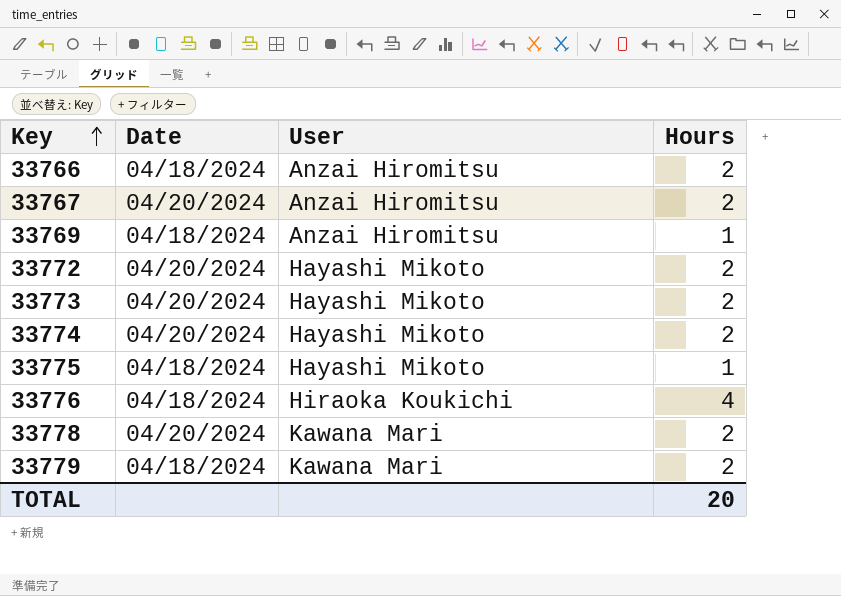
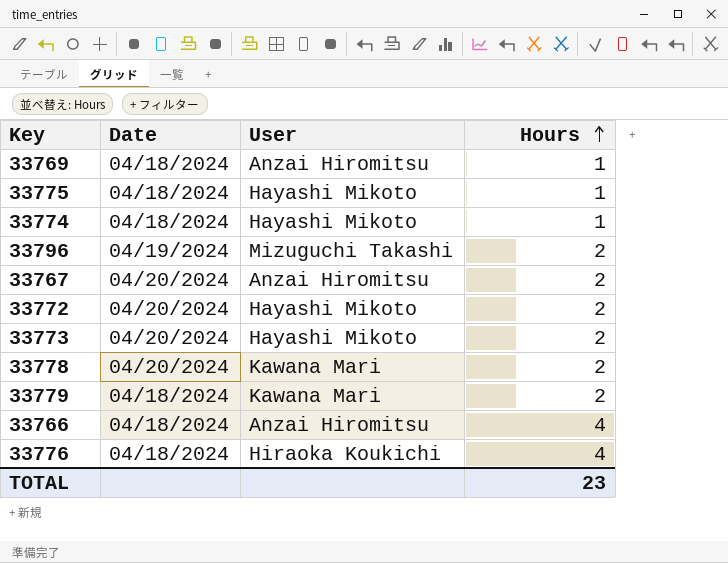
row order: Key ascending -> Hours ascending
33774 | Date: 04/20/2024 -> 04/18/2024
33774 | Hours: 2 -> 1
row 33796: none -> 04/19/2024 | Mizuguchi Takashi | 2
33766 | Hours: 2 -> 4
TOTAL | Hours: 20 -> 23

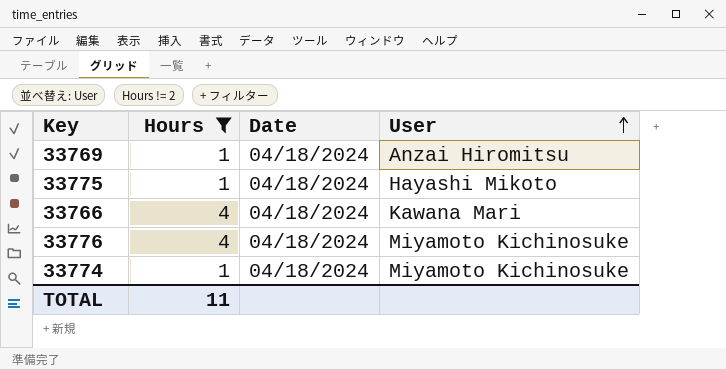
filter: none -> Hours != 2
row order: Hours ascending -> User ascending
column Hours | position: 4 -> 2
33766 | User: Anzai Hiromitsu -> Kawana Mari
33776 | User: Hiraoka Koukichi -> Miyamoto Kichinosuke
33774 | User: Hayashi Mikoto -> Miyamoto Kichinosuke
TOTAL | Hours: 23 -> 11

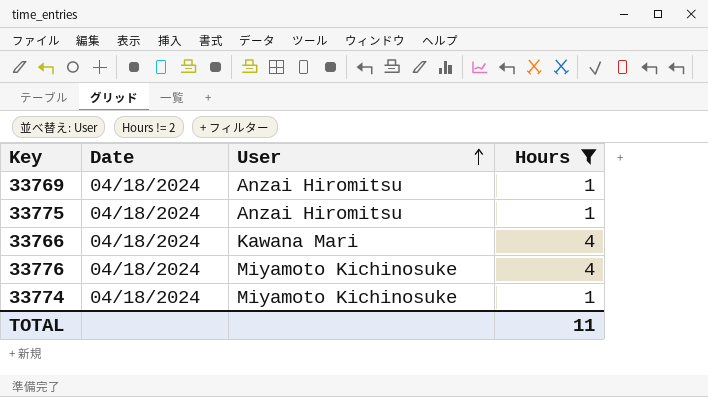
column Hours | position: 2 -> 4
33775 | User: Hayashi Mikoto -> Anzai Hiromitsu

